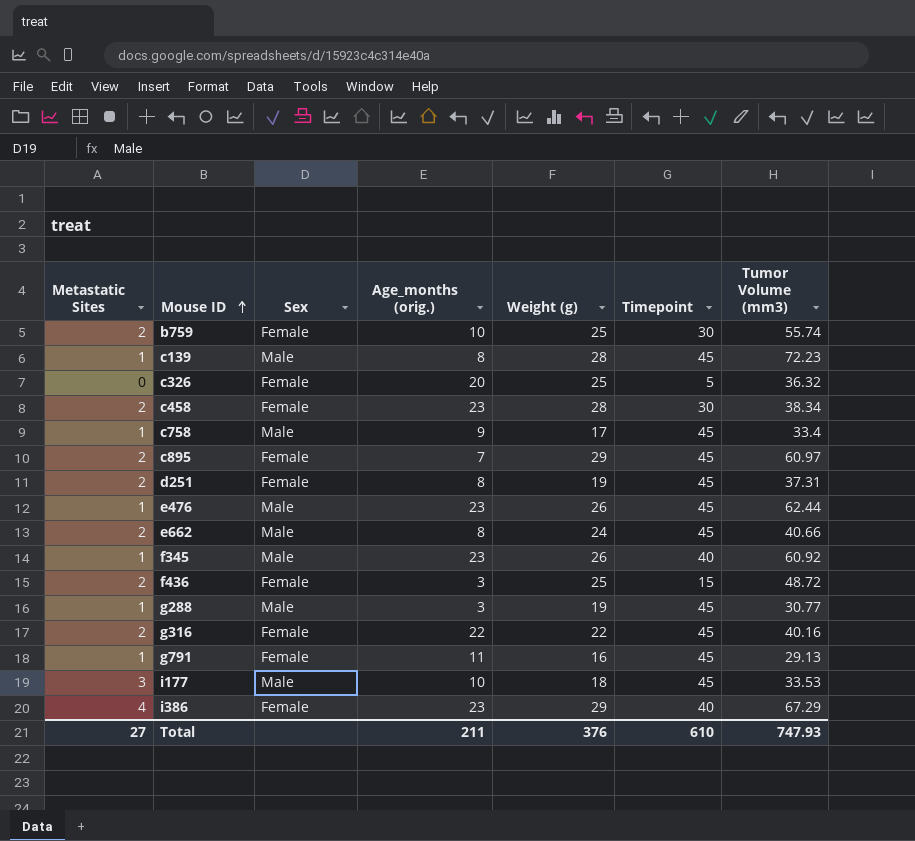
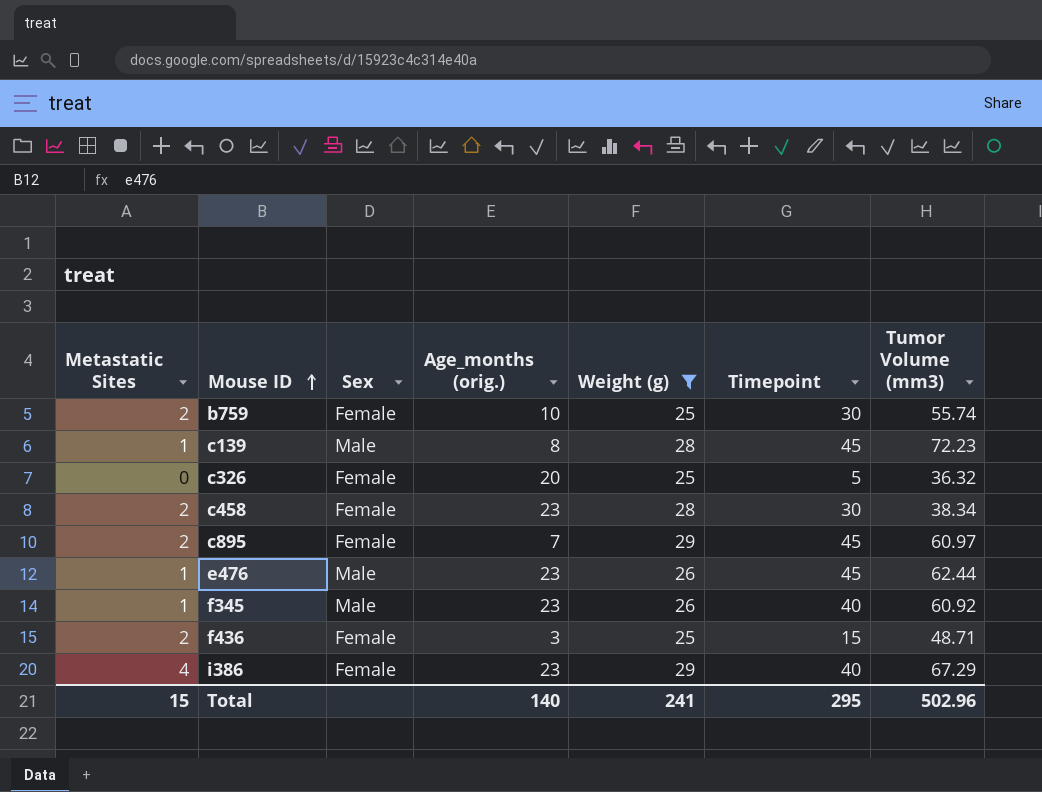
filter: none -> Weight (g) >= 25
f436 | Tumor Volume (mm3): 48.72 -> 48.71
Total | Metastatic Sites: 27 -> 15
Total | Age_months (orig.): 211 -> 140
Total | Weight (g): 376 -> 241
Total | Timepoint: 610 -> 295
Total | Tumor Volume (mm3): 747.93 -> 502.96

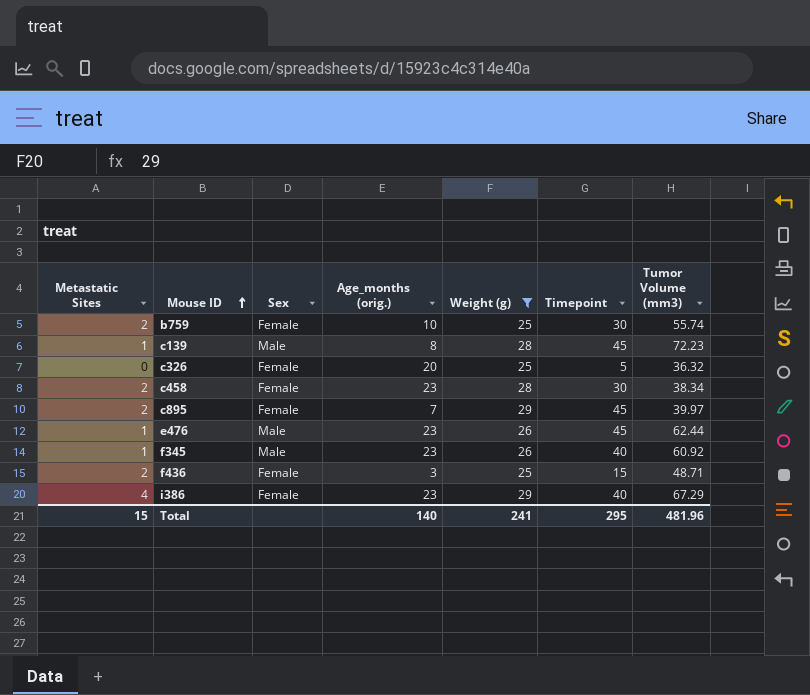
c895 | Tumor Volume (mm3): 60.97 -> 39.97
Total | Tumor Volume (mm3): 502.96 -> 481.96

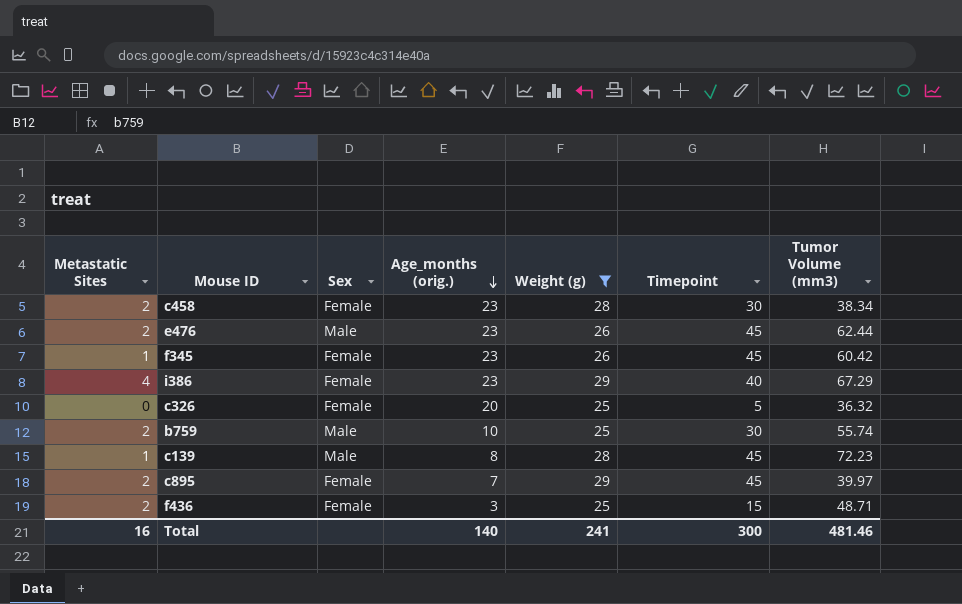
row order: Mouse ID ascending -> Age_months (orig.) descending
e476 | Metastatic Sites: 1 -> 2
f345 | Sex: Male -> Female
f345 | Timepoint: 40 -> 45
f345 | Tumor Volume (mm3): 60.92 -> 60.42
b759 | Sex: Female -> Male
Total | Metastatic Sites: 15 -> 16
Total | Timepoint: 295 -> 300
Total | Tumor Volume (mm3): 481.96 -> 481.46

